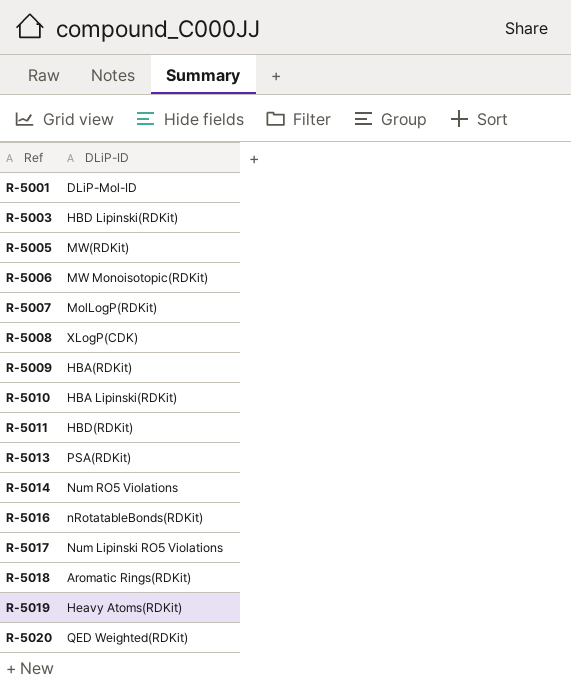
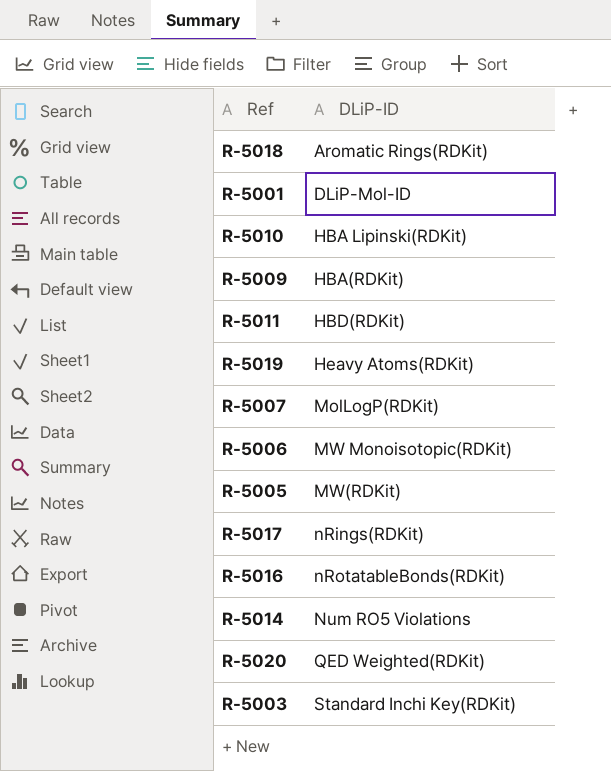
row order: Ref ascending -> DLiP-ID ascending
row R-5008: XLogP(CDK) -> none
row R-5013: PSA(RDKit) -> none
R-5017 | DLiP-ID: Num Lipinski RO5 Violations -> nRings(RDKit)
R-5003 | DLiP-ID: HBD Lipinski(RDKit) -> Standard Inchi Key(RDKit)

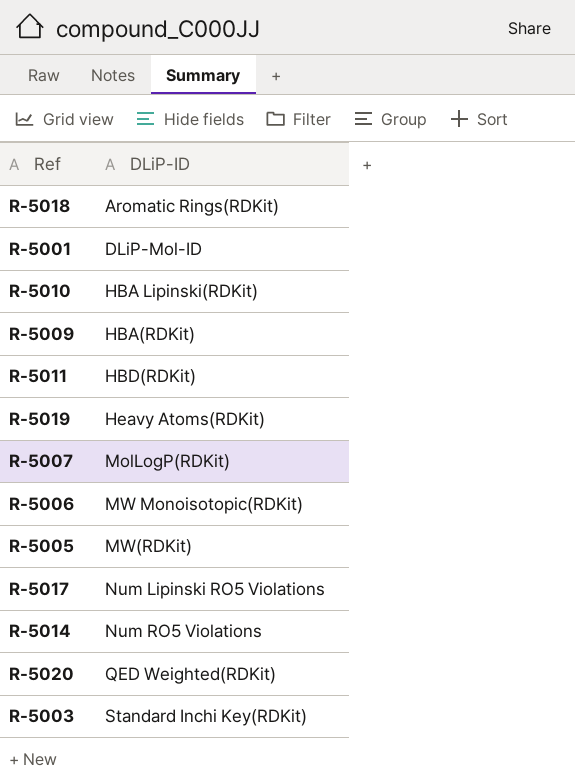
row R-5016: nRotatableBonds(RDKit) -> none
R-5017 | DLiP-ID: nRings(RDKit) -> Num Lipinski RO5 Violations

